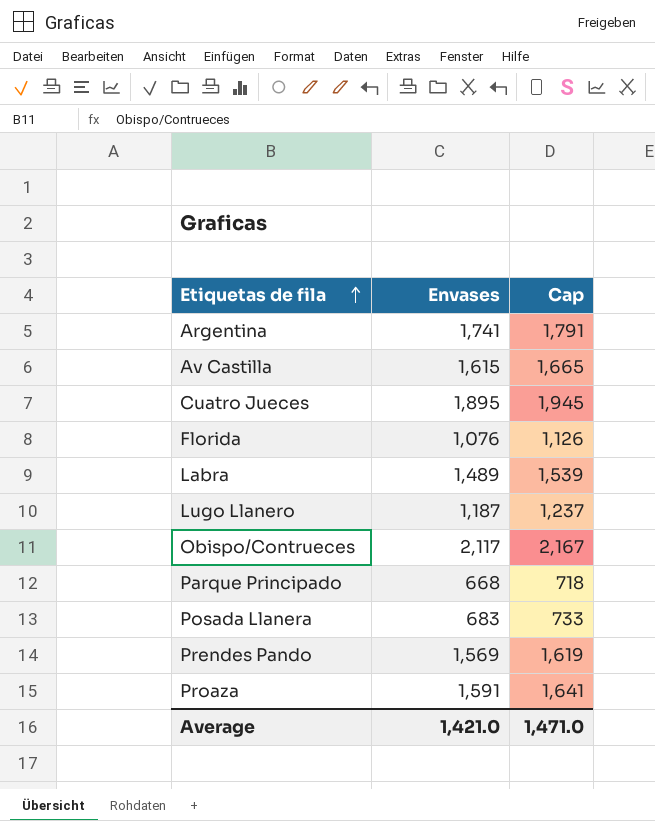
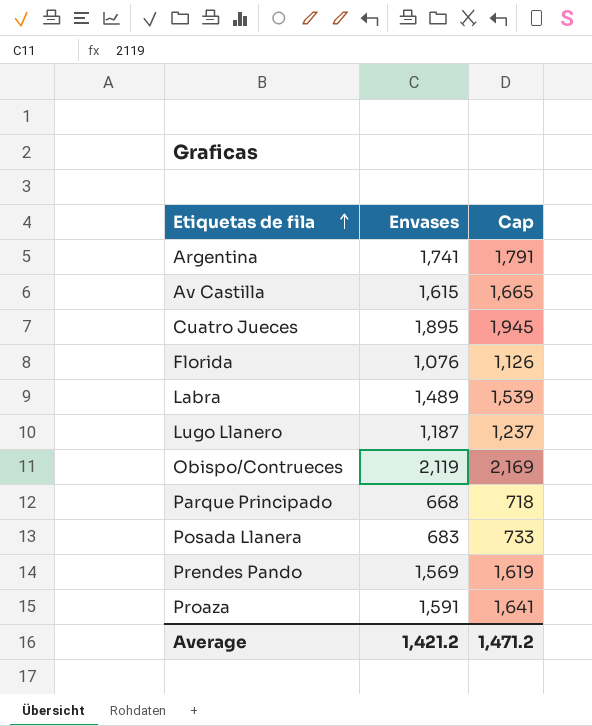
Obispo/Contrueces | Envases: 2,117 -> 2,119
Obispo/Contrueces | Cap: 2,167 -> 2,169
Average | Envases: 1,421.0 -> 1,421.2
Average | Cap: 1,471.0 -> 1,471.2

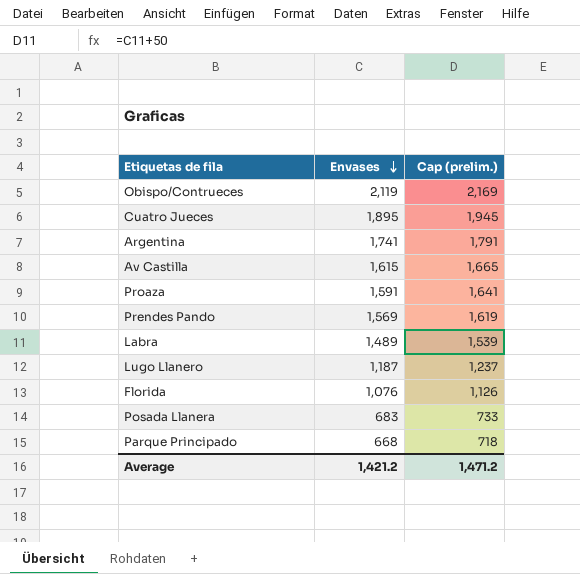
row order: Etiquetas de fila ascending -> Envases descending
column name: Cap -> Cap (prelim.)

